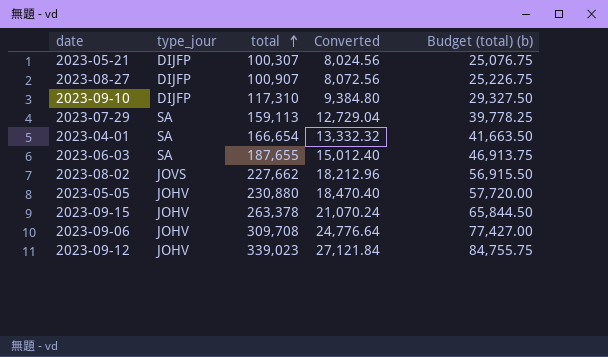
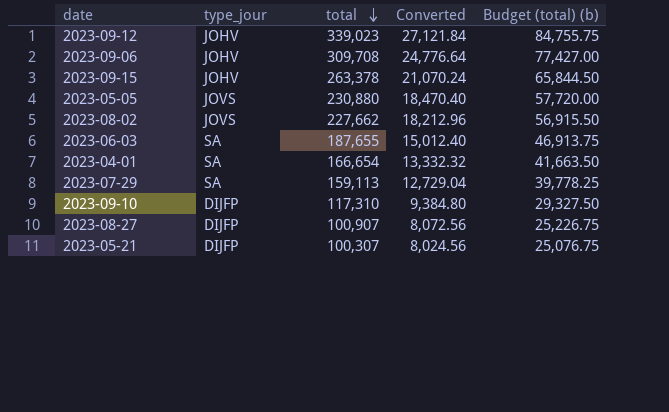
row order: total ascending -> total descending
2023-05-05 | type_jour: JOHV -> JOVS

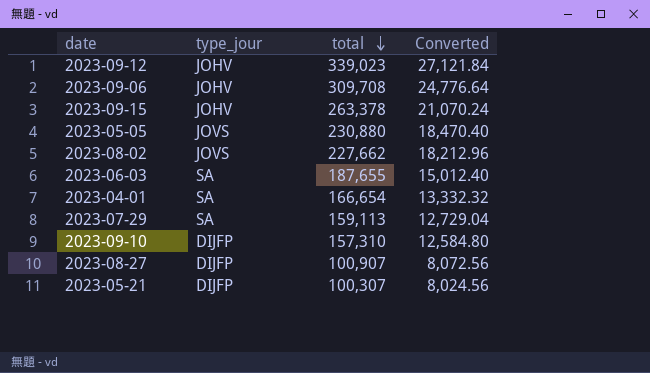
column Budget (total) (b) | formula: [total] * 0.25 -> none
2023-09-10 | total: 117,310 -> 157,310
2023-09-10 | Converted: 9,384.80 -> 12,584.80

